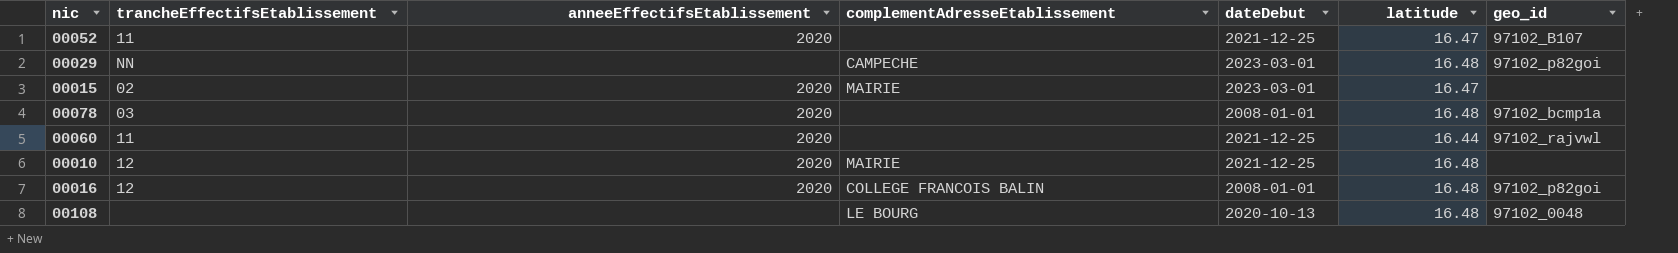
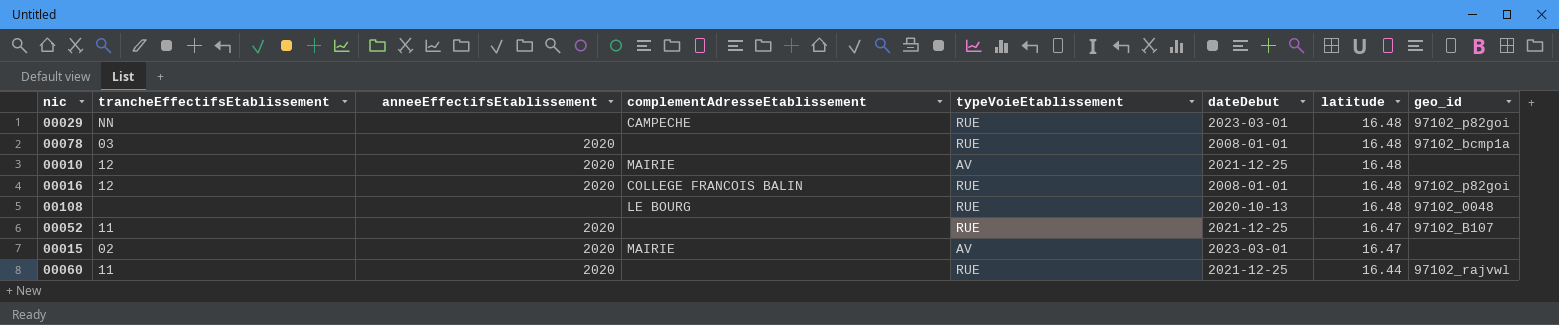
row order: none -> latitude descending
column typeVoieEtablissement | position: none -> 5

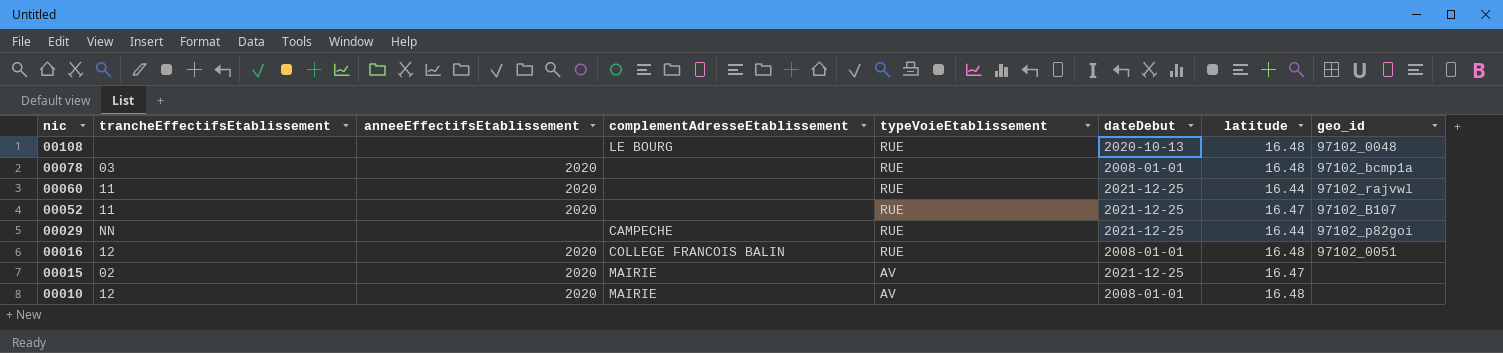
row order: latitude descending -> nic descending
00029 | dateDebut: 2023-03-01 -> 2021-12-25
00029 | latitude: 16.48 -> 16.44
00016 | geo_id: 97102_p82goi -> 97102_0051
00015 | dateDebut: 2023-03-01 -> 2021-12-25
00010 | dateDebut: 2021-12-25 -> 2008-01-01

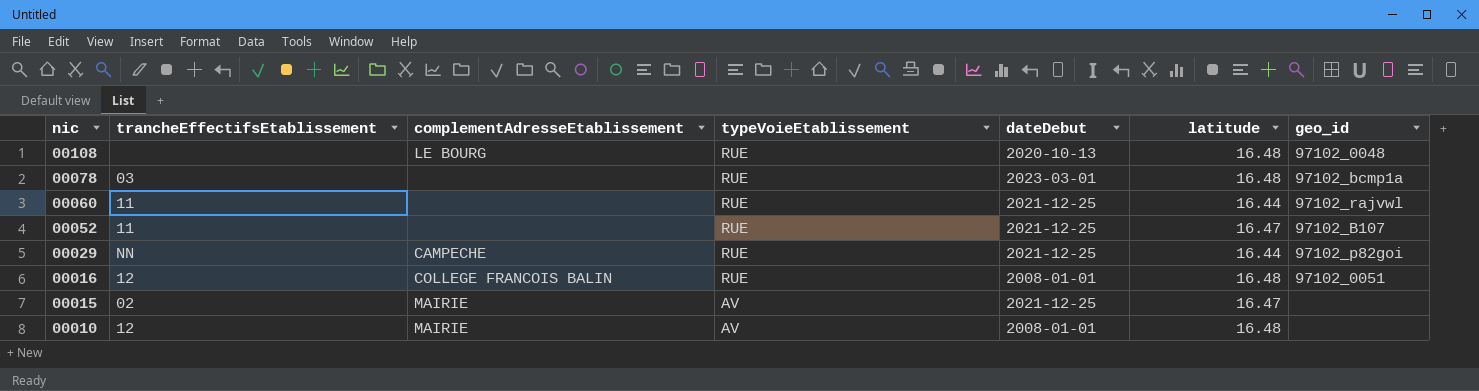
column anneeEffectifsEtablissement | position: 3 -> none
00078 | dateDebut: 2008-01-01 -> 2023-03-01

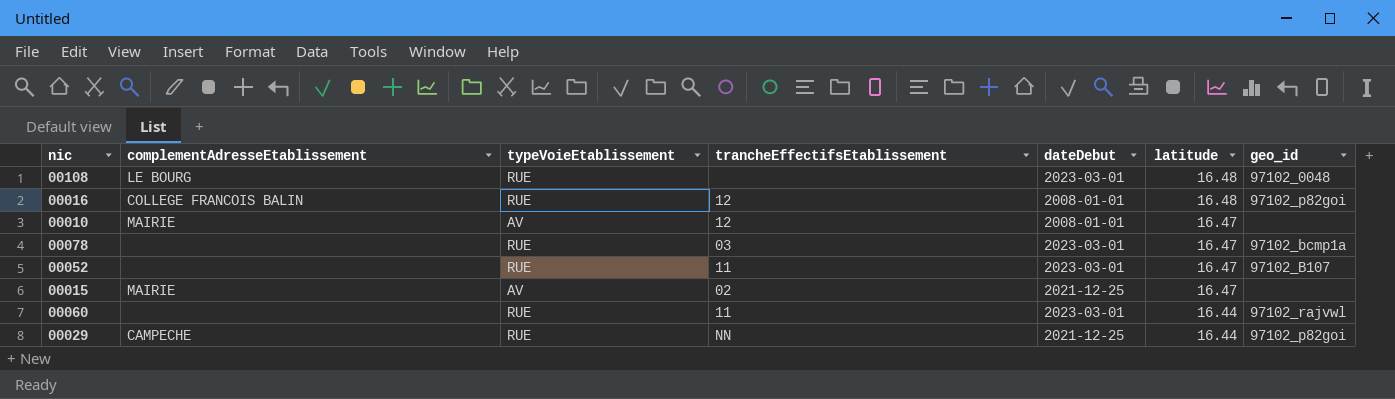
row order: nic descending -> latitude descending
column trancheEffectifsEtablissement | position: 2 -> 4
00108 | dateDebut: 2020-10-13 -> 2023-03-01
00016 | geo_id: 97102_0051 -> 97102_p82goi
00010 | latitude: 16.48 -> 16.47
00078 | latitude: 16.48 -> 16.47
00052 | dateDebut: 2021-12-25 -> 2023-03-01
00060 | dateDebut: 2021-12-25 -> 2023-03-01

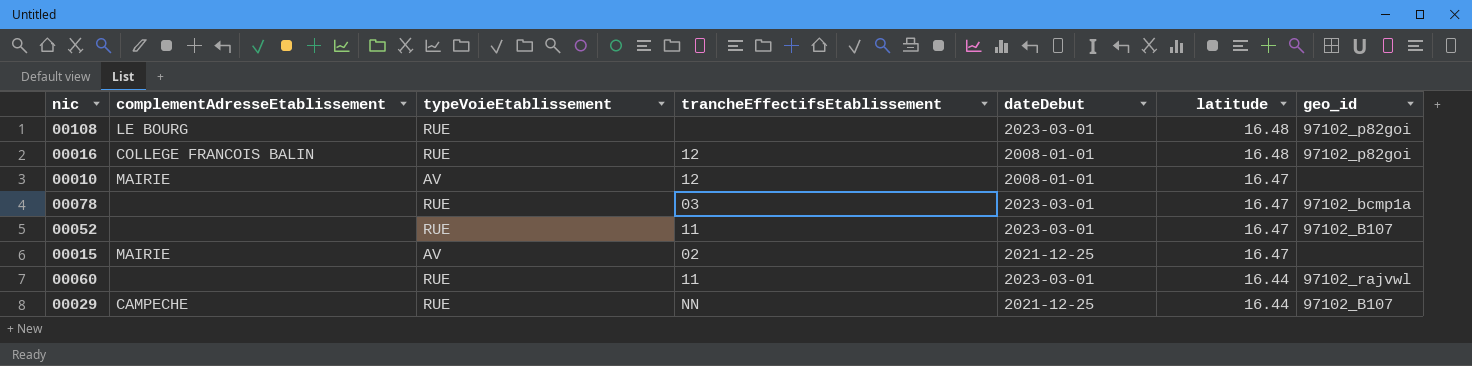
00108 | geo_id: 97102_0048 -> 97102_p82goi
00029 | geo_id: 97102_p82goi -> 97102_B107

